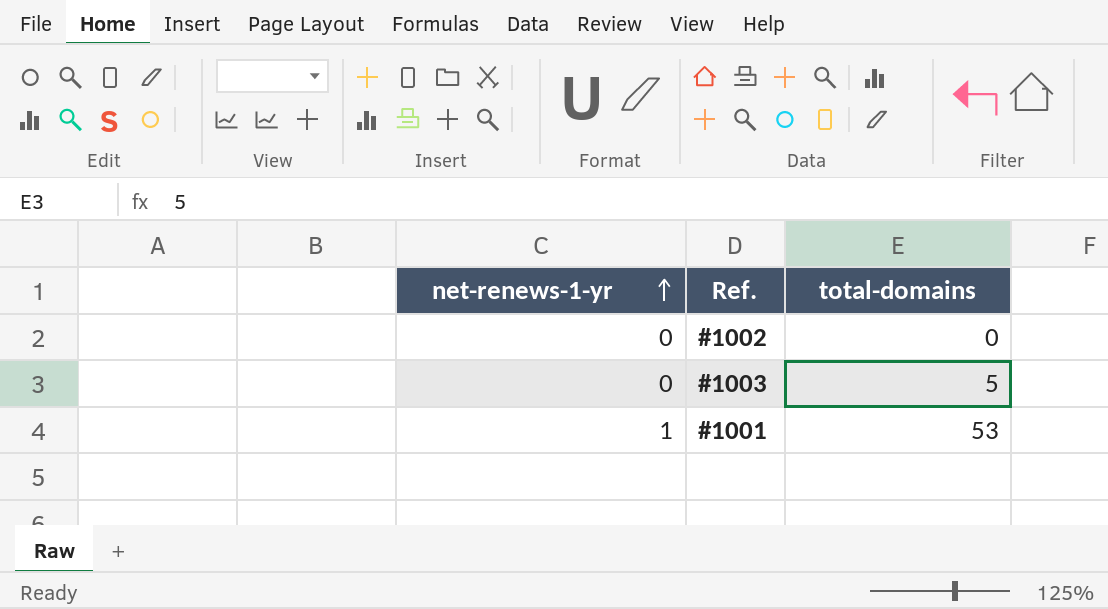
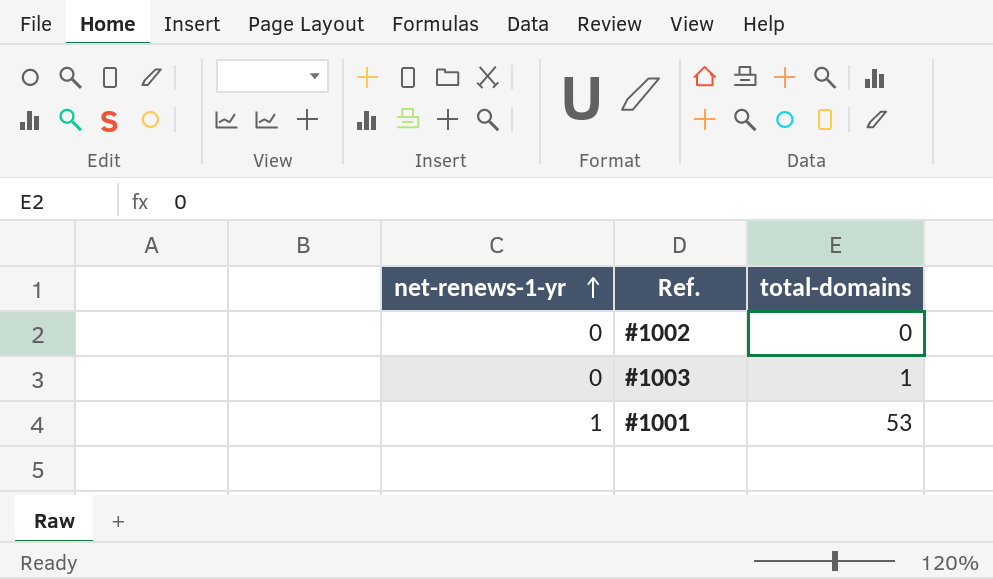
#1003 | total-domains: 5 -> 1

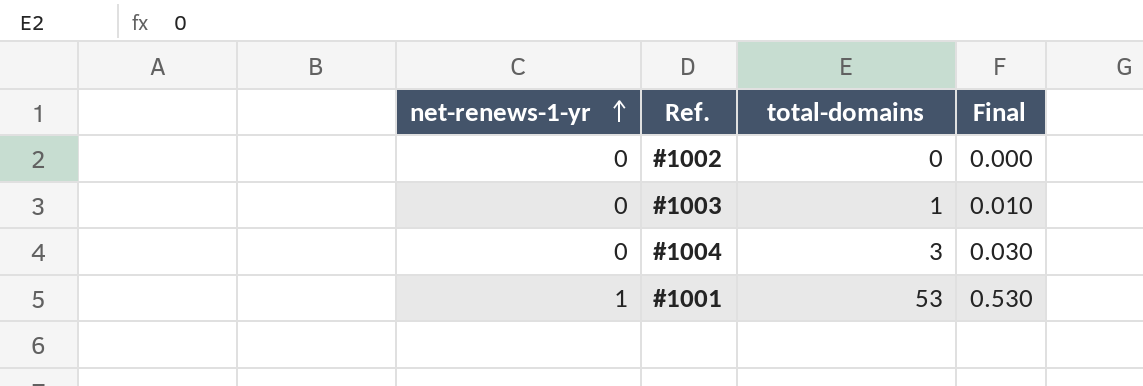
column Final | formula: none -> [total-domains] * 0.01
row #1004: none -> 0 | 3 | 0.030

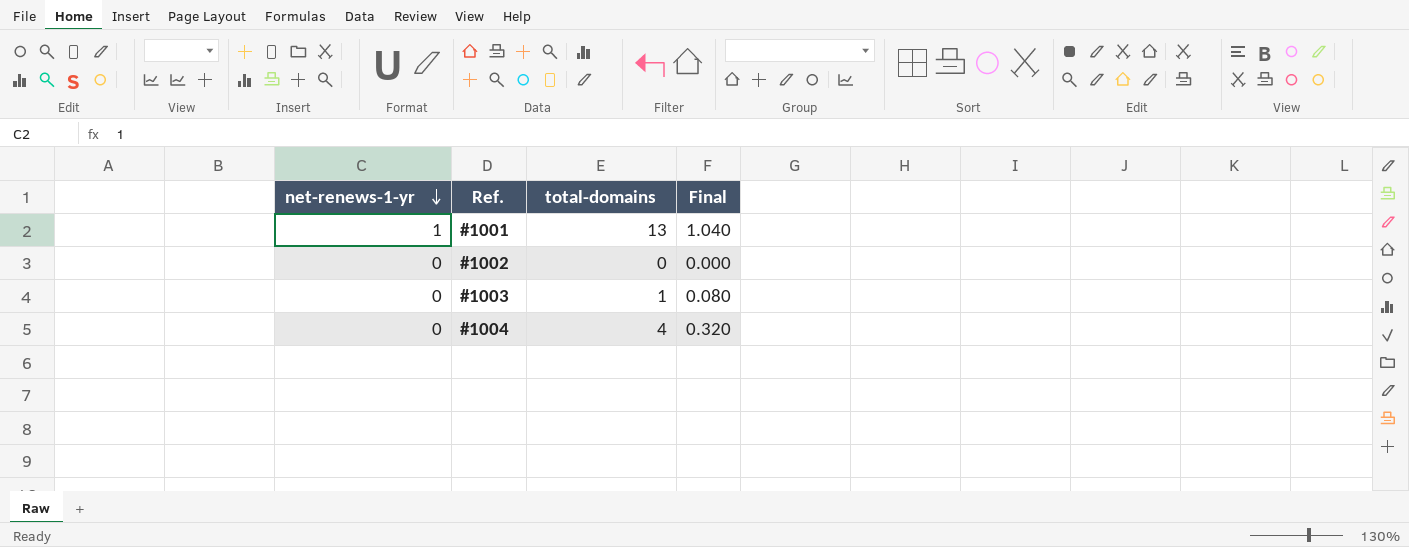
row order: net-renews-1-yr ascending -> net-renews-1-yr descending
column Final | formula: [total-domains] * 0.01 -> [total-domains] * 0.08
#1001 | total-domains: 53 -> 13
#1004 | total-domains: 3 -> 4

